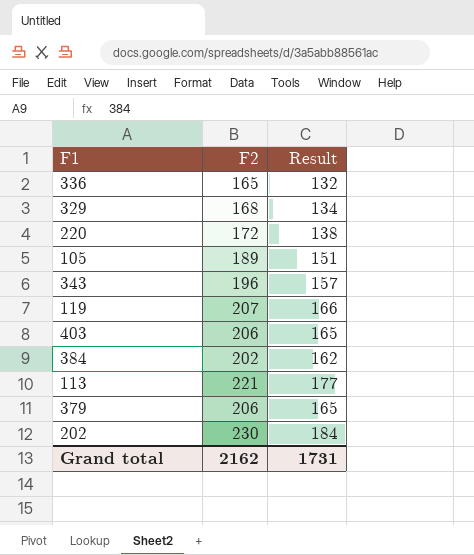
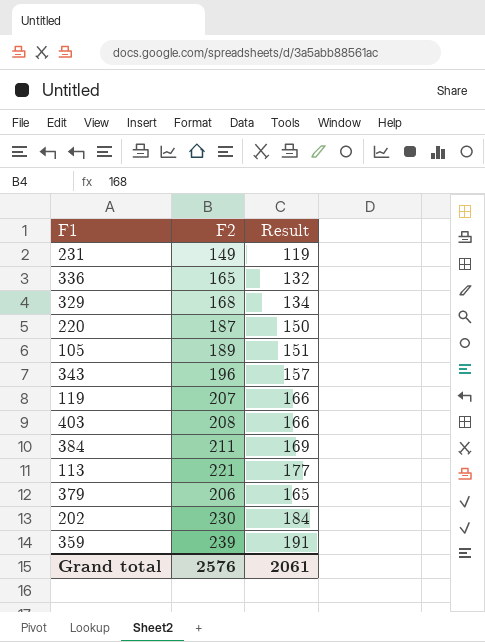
row 231: none -> 149 | 119
220 | F2: 172 -> 187
220 | Result: 138 -> 150
403 | F2: 206 -> 208
403 | Result: 165 -> 166
384 | F2: 202 -> 211
384 | Result: 162 -> 169
row 359: none -> 239 | 191
Grand total | F2: 2162 -> 2576
Grand total | Result: 1731 -> 2061

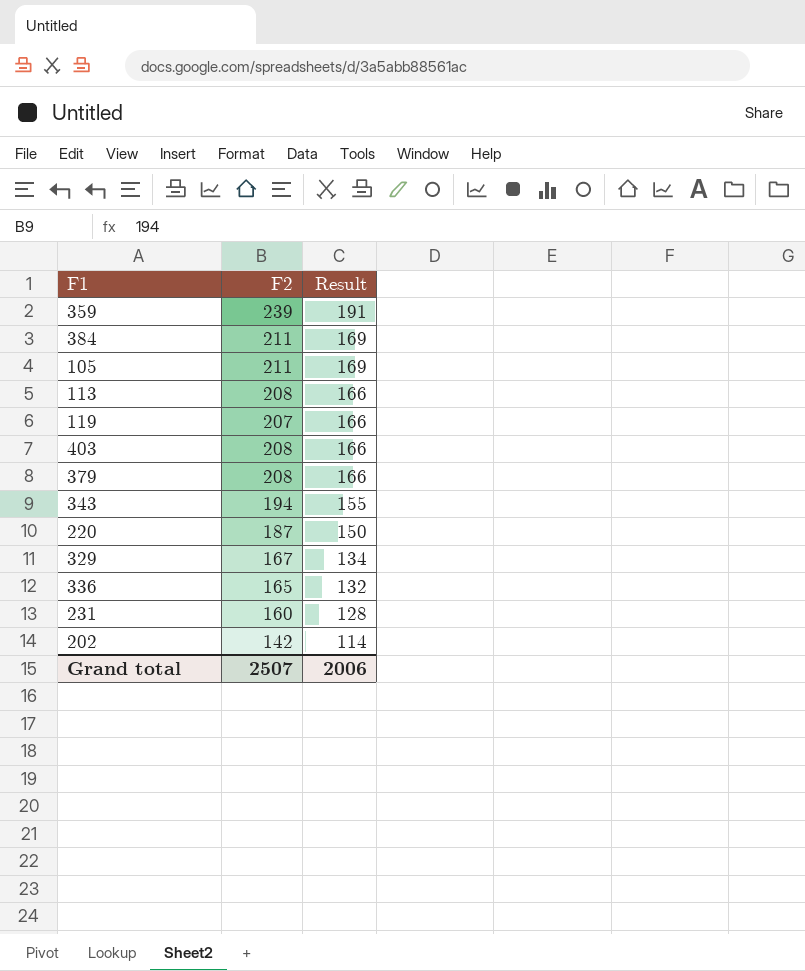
row order: none -> Result descending
105 | F2: 189 -> 211
105 | Result: 151 -> 169
113 | F2: 221 -> 208
113 | Result: 177 -> 166
379 | F2: 206 -> 208
379 | Result: 165 -> 166
343 | F2: 196 -> 194
343 | Result: 157 -> 155
329 | F2: 168 -> 167
231 | F2: 149 -> 160
231 | Result: 119 -> 128
202 | F2: 230 -> 142
202 | Result: 184 -> 114
Grand total | F2: 2576 -> 2507
Grand total | Result: 2061 -> 2006

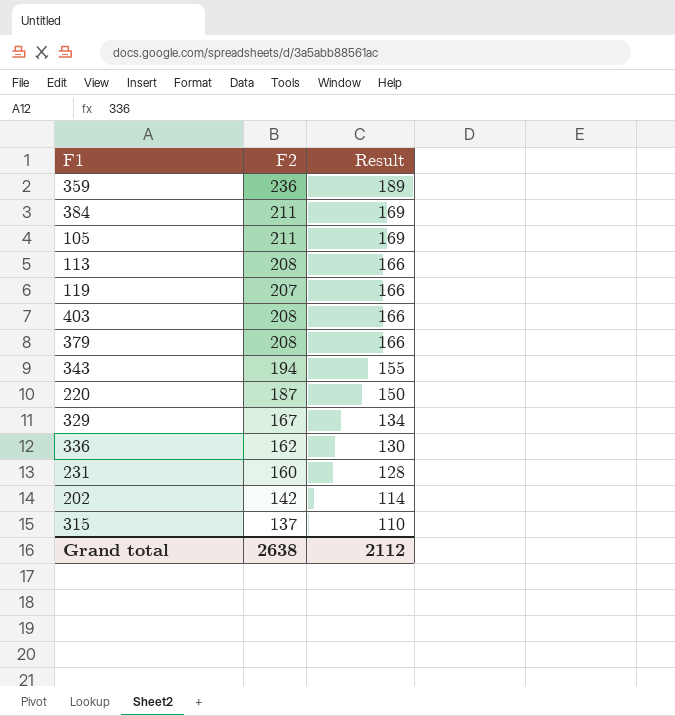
359 | F2: 239 -> 236
359 | Result: 191 -> 189
336 | F2: 165 -> 162
336 | Result: 132 -> 130
row 315: none -> 137 | 110
Grand total | F2: 2507 -> 2638
Grand total | Result: 2006 -> 2112

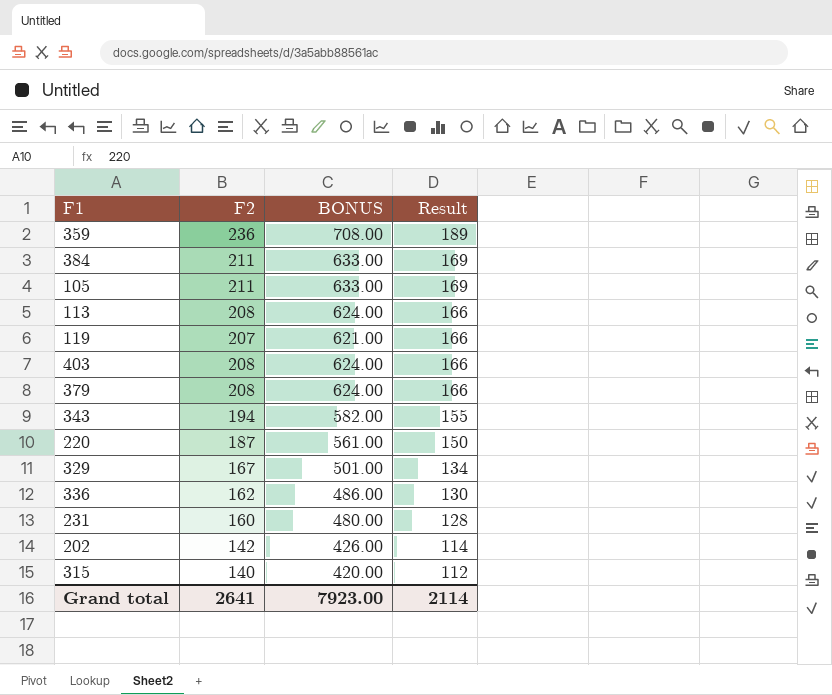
column BONUS | formula: none -> [F2] * 3
315 | F2: 137 -> 140
315 | Result: 110 -> 112
Grand total | F2: 2638 -> 2641
Grand total | Result: 2112 -> 2114

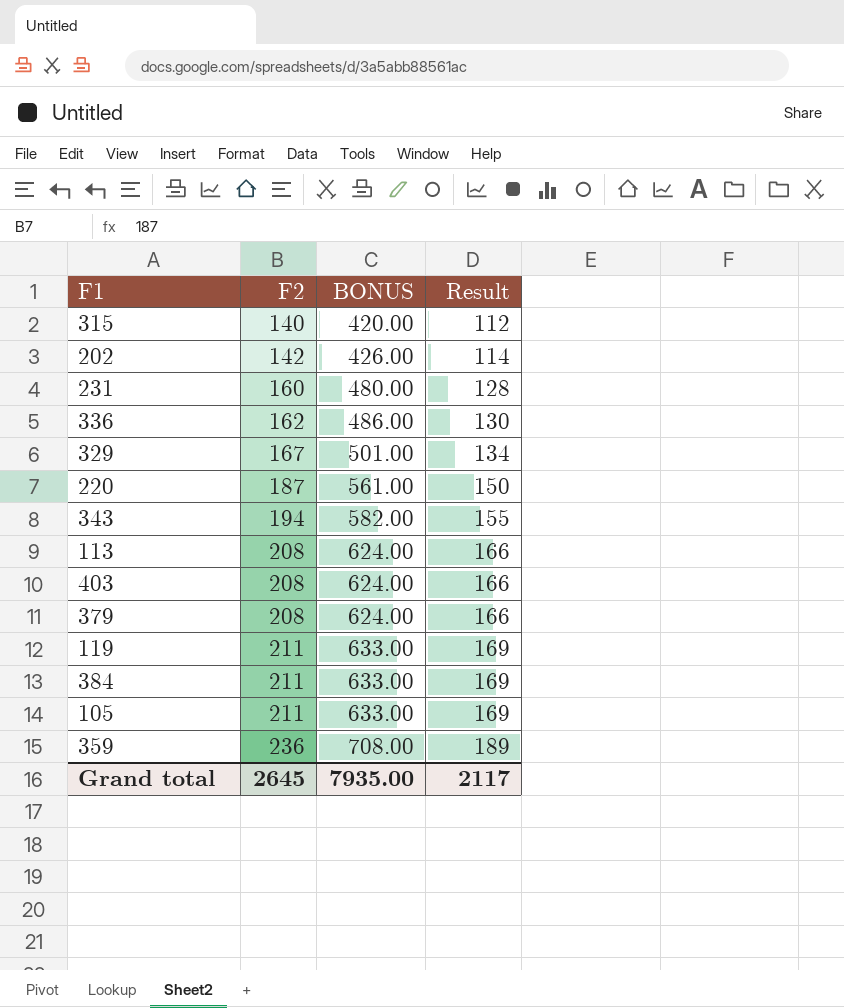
row order: Result descending -> F2 ascending
119 | F2: 207 -> 211
119 | BONUS: 621.00 -> 633.00
119 | Result: 166 -> 169
Grand total | F2: 2641 -> 2645
Grand total | BONUS: 7923.00 -> 7935.00
Grand total | Result: 2114 -> 2117

